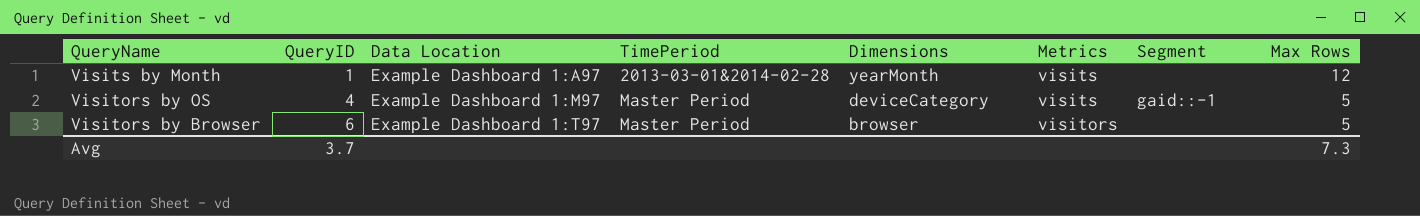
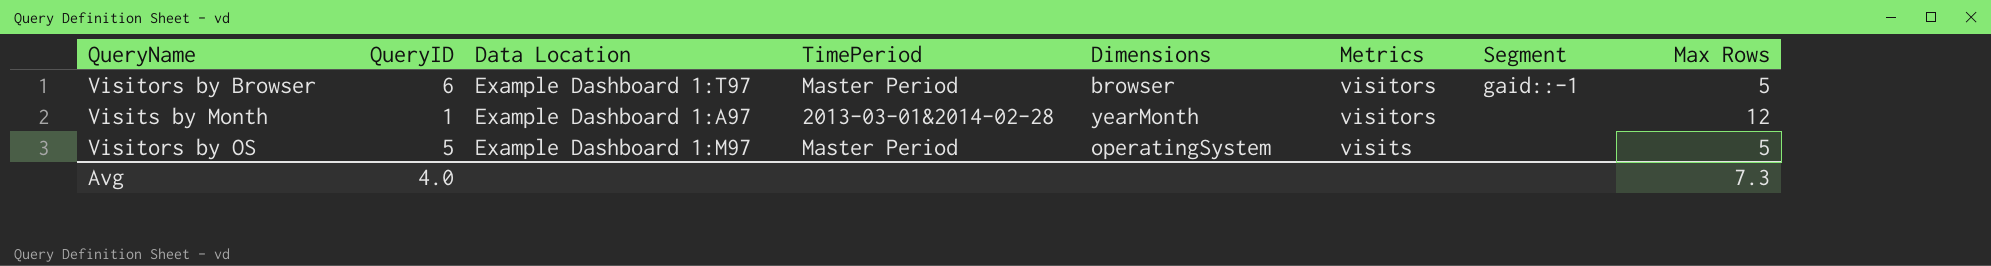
row order: QueryName descending -> Metrics ascending
Visitors by Browser | Segment: none -> gaid::-1
Visits by Month | Metrics: visits -> visitors
Visitors by OS | QueryID: 4 -> 5
Visitors by OS | Dimensions: deviceCategory -> operatingSystem
Visitors by OS | Segment: gaid::-1 -> none
Avg | QueryID: 3.7 -> 4.0

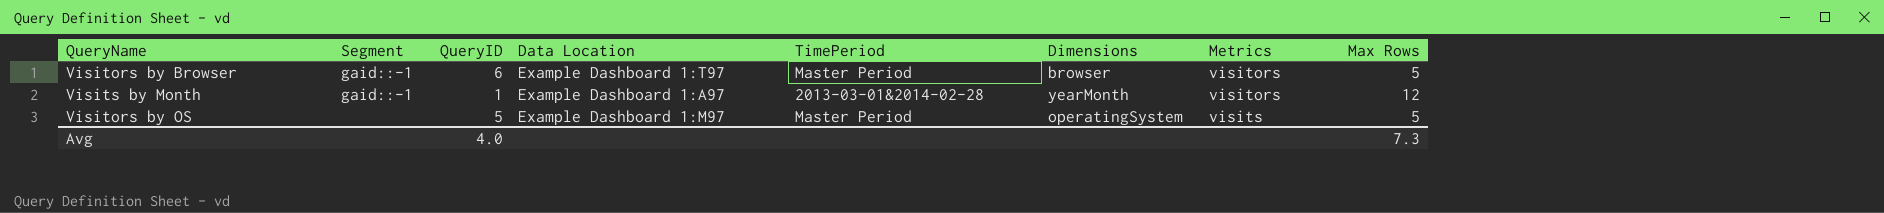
column Segment | position: 7 -> 2
Visits by Month | Segment: none -> gaid::-1

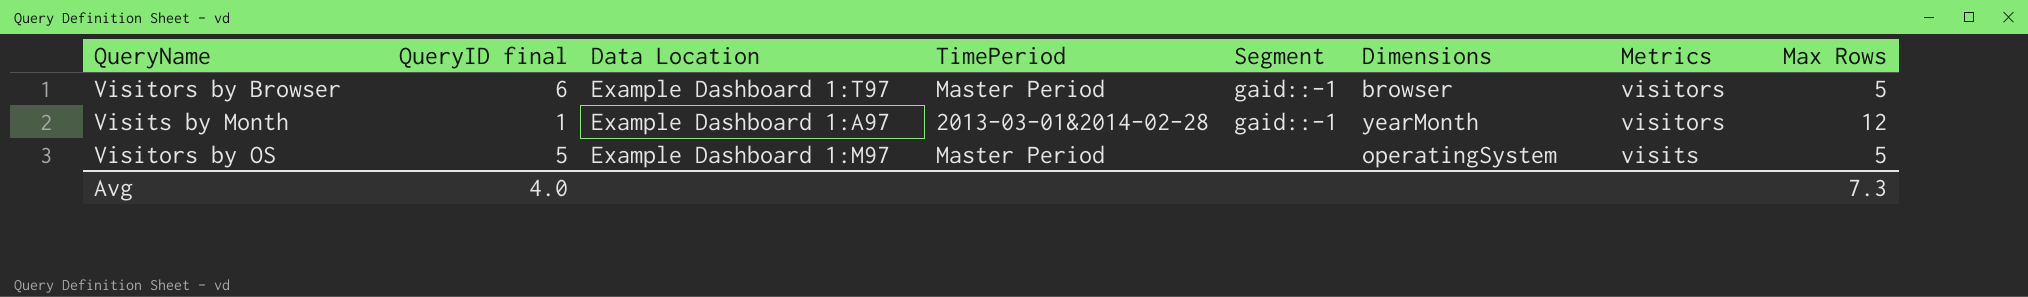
column name: QueryID -> QueryID final
column Segment | position: 2 -> 5

